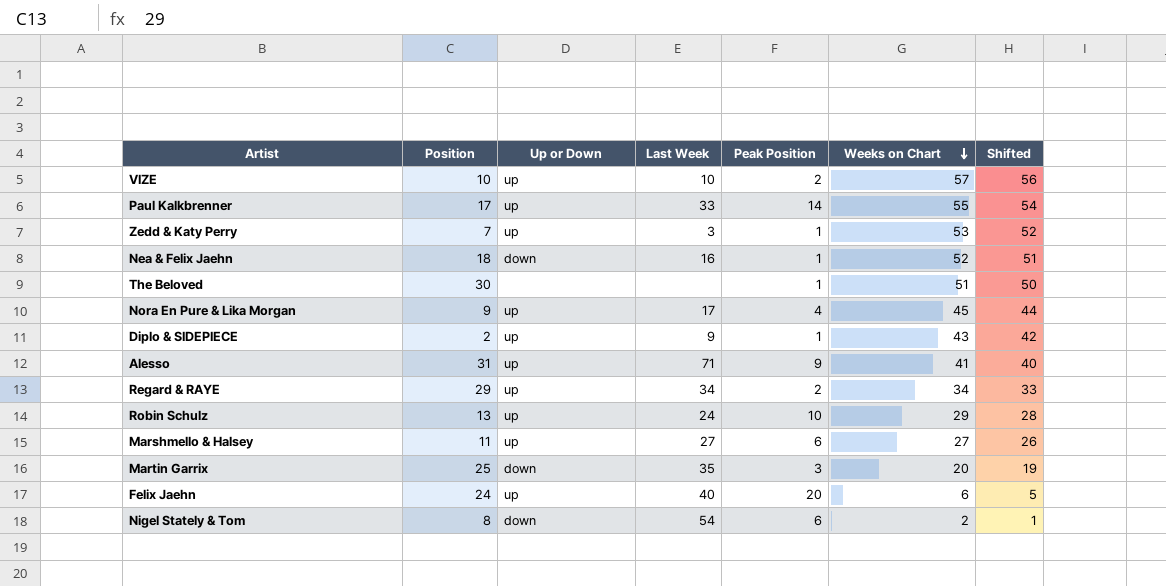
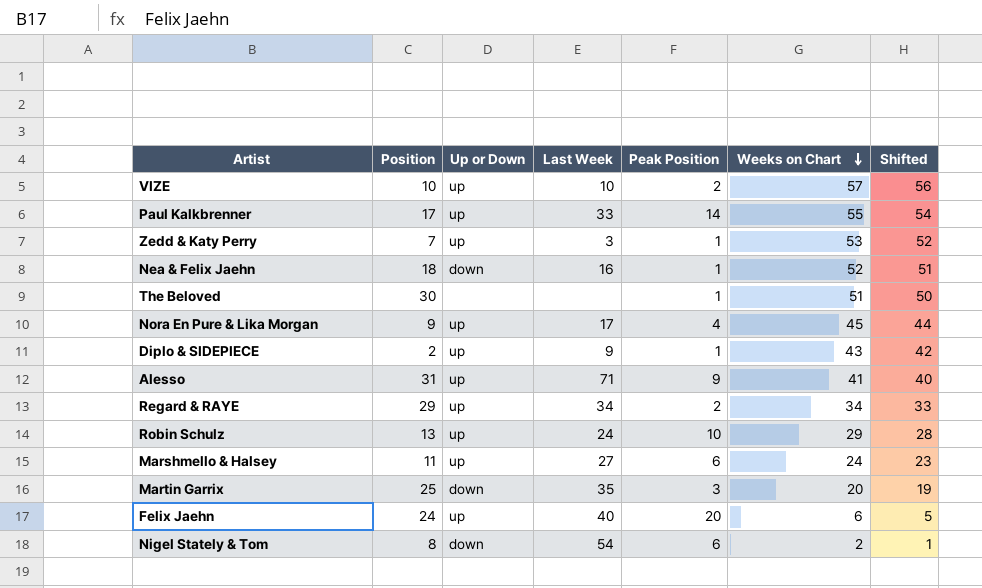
Marshmello & Halsey | Weeks on Chart: 27 -> 24
Marshmello & Halsey | Shifted: 26 -> 23

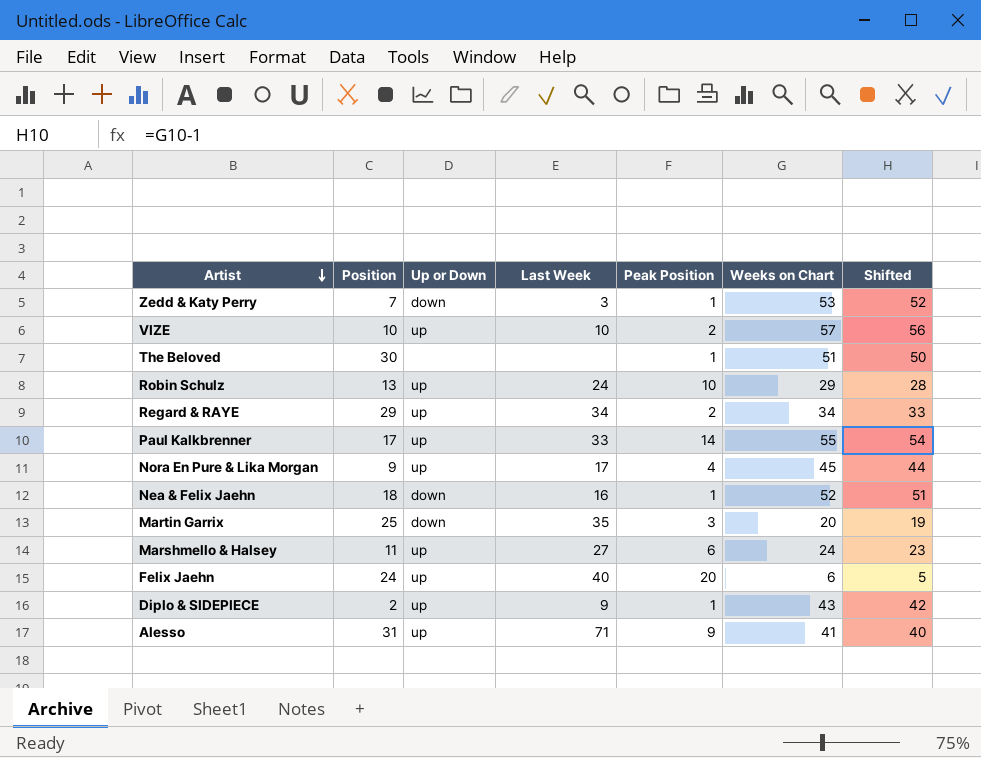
row order: Weeks on Chart descending -> Artist descending
row Nigel Stately & Tom: 8 | down | 54 | 6 | 2 | 1 -> none
Zedd & Katy Perry | Up or Down: up -> down

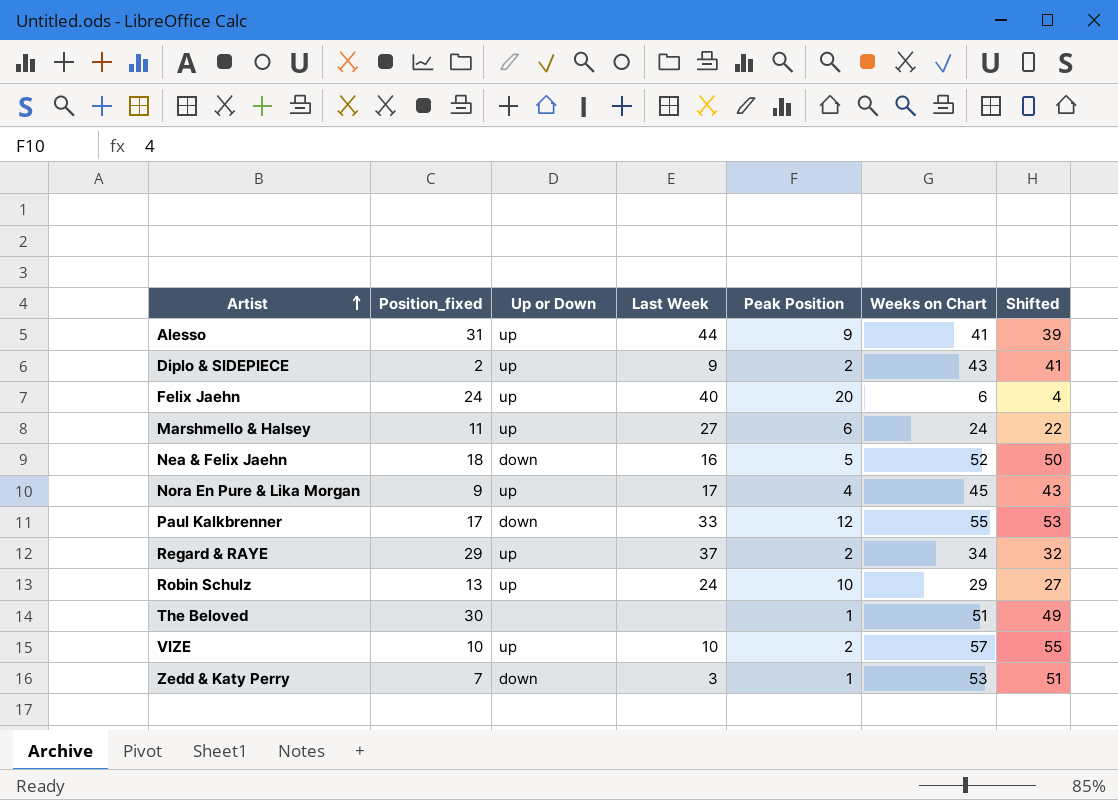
row order: Artist descending -> Artist ascending
column name: Position -> Position_fixed
column Shifted | formula: [Weeks on Chart] - 1 -> [Weeks on Chart] - 2
row Martin Garrix: 25 | down | 35 | 3 | 20 | 19 -> none
Alesso | Last Week: 71 -> 44
Diplo & SIDEPIECE | Peak Position: 1 -> 2
Nea & Felix Jaehn | Peak Position: 1 -> 5
Paul Kalkbrenner | Up or Down: up -> down
Paul Kalkbrenner | Peak Position: 14 -> 12
Regard & RAYE | Last Week: 34 -> 37

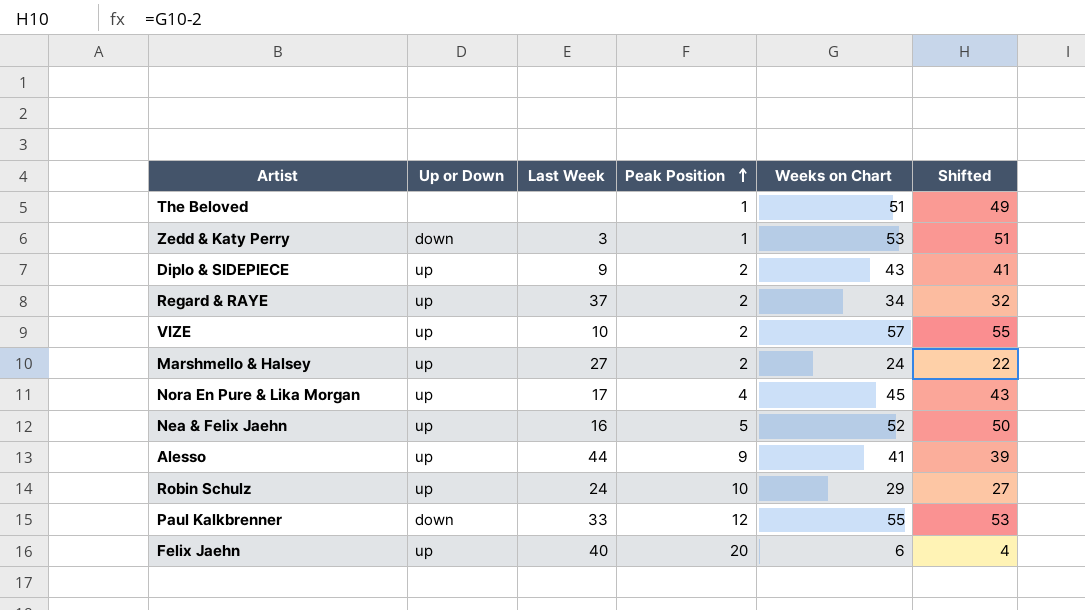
row order: Artist ascending -> Peak Position ascending
column Position_fixed | position: 2 -> none
Marshmello & Halsey | Peak Position: 6 -> 2
Nea & Felix Jaehn | Up or Down: down -> up

